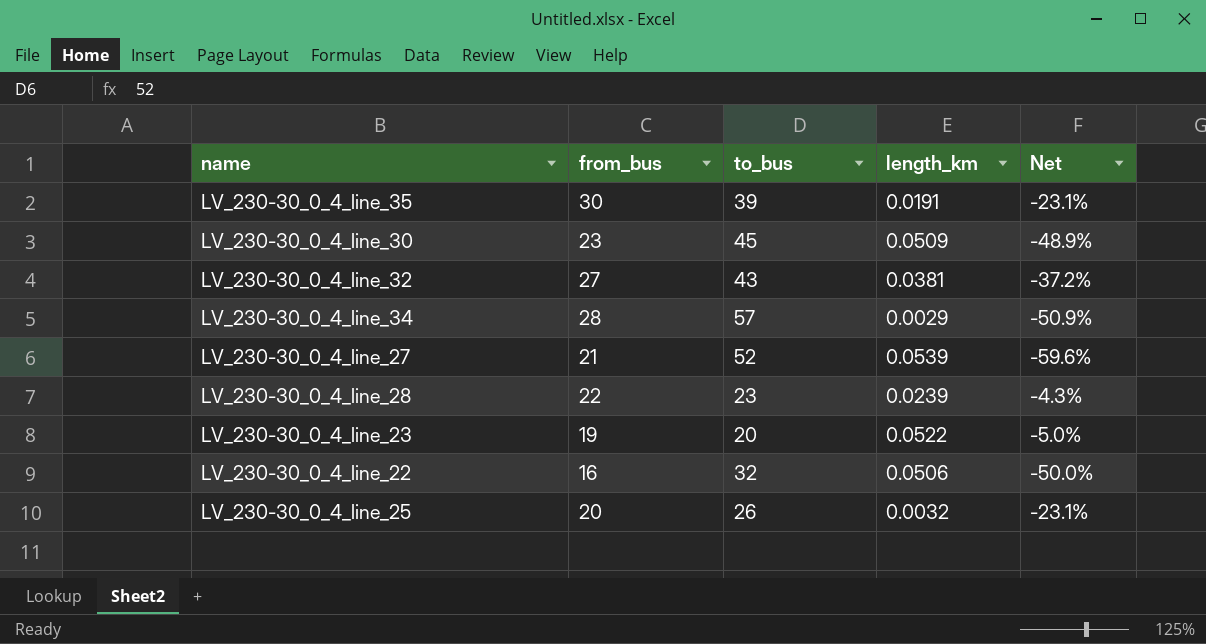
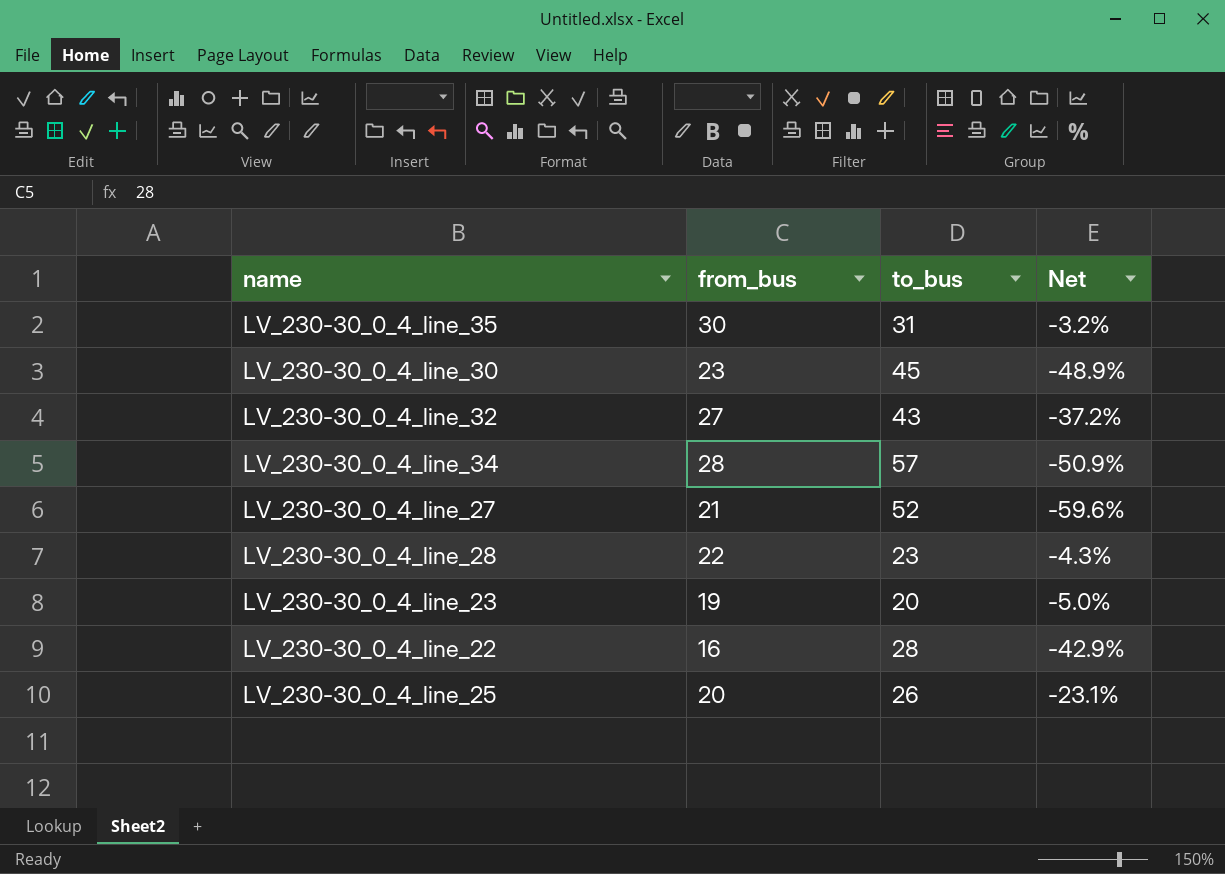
column length_km | position: 4 -> none
LV_230-30_0_4_line_35 | to_bus: 39 -> 31
LV_230-30_0_4_line_35 | Net: -23.1% -> -3.2%
LV_230-30_0_4_line_22 | to_bus: 32 -> 28
LV_230-30_0_4_line_22 | Net: -50.0% -> -42.9%

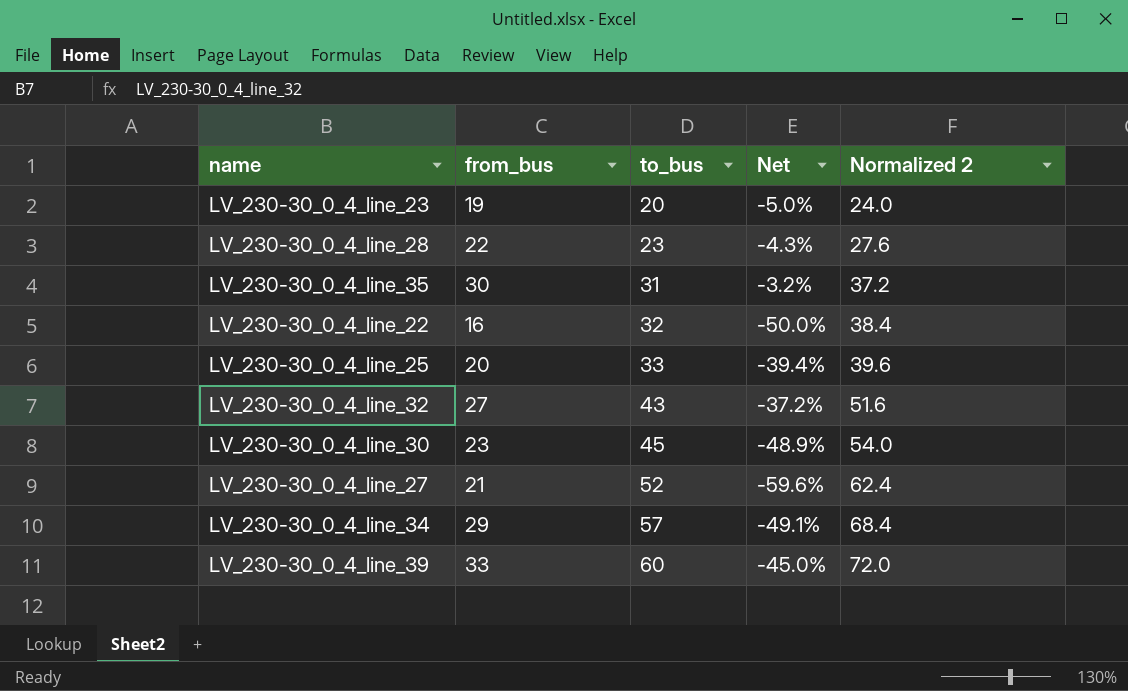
row order: none -> to_bus ascending
column Normalized 2 | formula: none -> [to_bus] * 1.2
LV_230-30_0_4_line_22 | to_bus: 28 -> 32
LV_230-30_0_4_line_22 | Net: -42.9% -> -50.0%
LV_230-30_0_4_line_25 | to_bus: 26 -> 33
LV_230-30_0_4_line_25 | Net: -23.1% -> -39.4%
LV_230-30_0_4_line_34 | from_bus: 28 -> 29
LV_230-30_0_4_line_34 | Net: -50.9% -> -49.1%
row LV_230-30_0_4_line_39: none -> 33 | 60 | -45.0% | 72.0

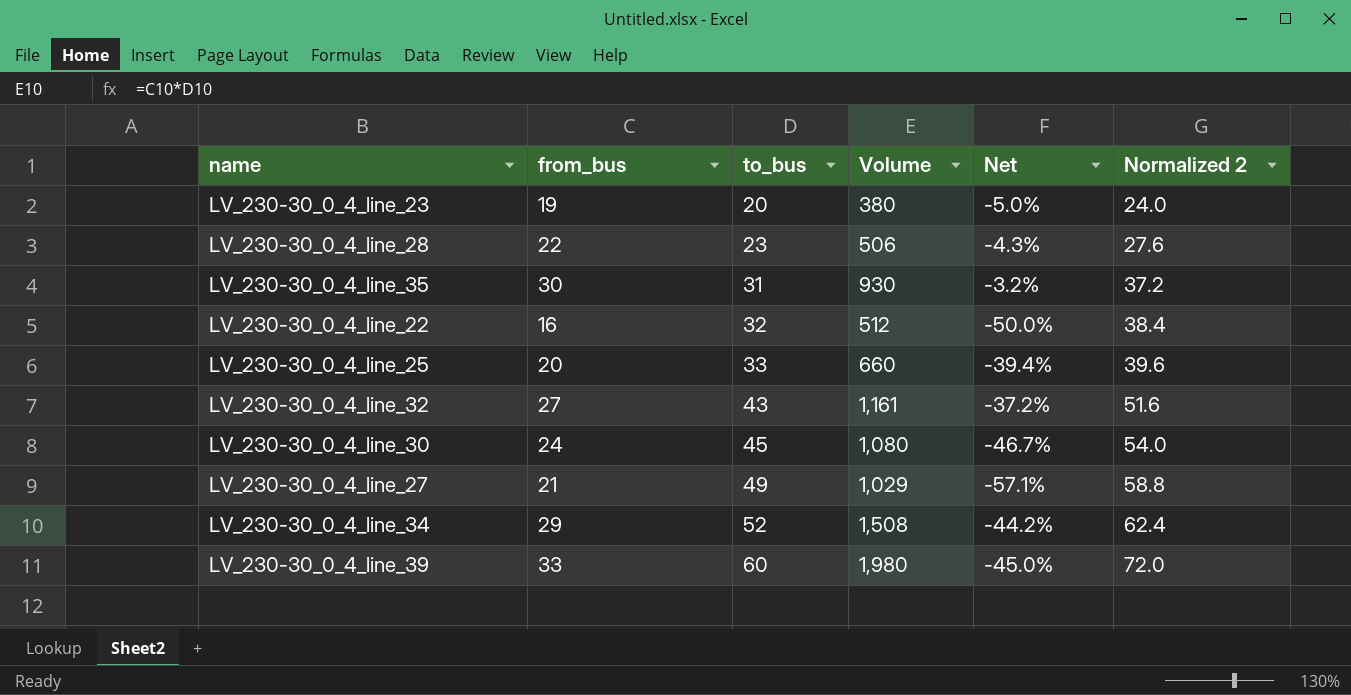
column Volume | formula: none -> [from_bus] * [to_bus]
LV_230-30_0_4_line_30 | from_bus: 23 -> 24
LV_230-30_0_4_line_30 | Net: -48.9% -> -46.7%
LV_230-30_0_4_line_27 | to_bus: 52 -> 49
LV_230-30_0_4_line_27 | Net: -59.6% -> -57.1%
LV_230-30_0_4_line_27 | Normalized 2: 62.4 -> 58.8
LV_230-30_0_4_line_34 | to_bus: 57 -> 52
LV_230-30_0_4_line_34 | Net: -49.1% -> -44.2%
LV_230-30_0_4_line_34 | Normalized 2: 68.4 -> 62.4

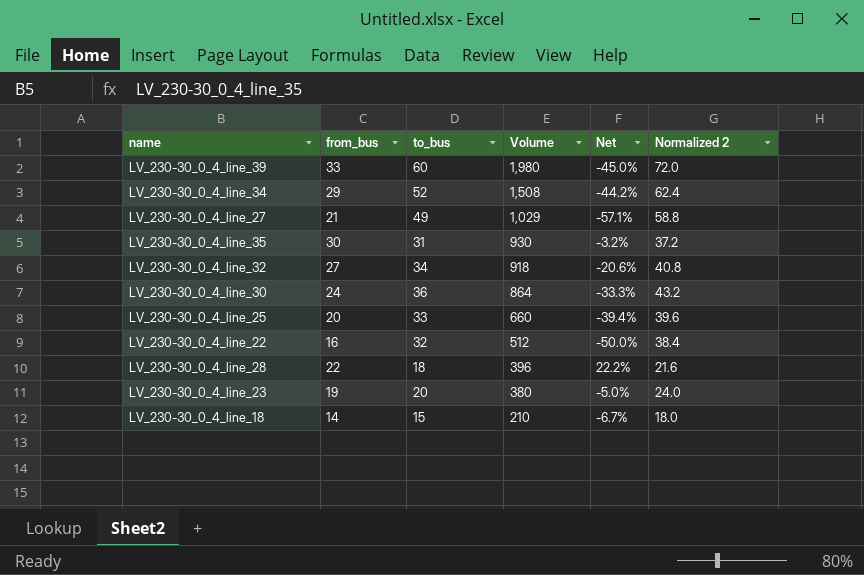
row order: to_bus ascending -> Volume descending
LV_230-30_0_4_line_32 | to_bus: 43 -> 34
LV_230-30_0_4_line_32 | Volume: 1,161 -> 918
LV_230-30_0_4_line_32 | Net: -37.2% -> -20.6%
LV_230-30_0_4_line_32 | Normalized 2: 51.6 -> 40.8
LV_230-30_0_4_line_30 | to_bus: 45 -> 36
LV_230-30_0_4_line_30 | Volume: 1,080 -> 864
LV_230-30_0_4_line_30 | Net: -46.7% -> -33.3%
LV_230-30_0_4_line_30 | Normalized 2: 54.0 -> 43.2
LV_230-30_0_4_line_28 | to_bus: 23 -> 18
LV_230-30_0_4_line_28 | Volume: 506 -> 396
LV_230-30_0_4_line_28 | Net: -4.3% -> 22.2%
LV_230-30_0_4_line_28 | Normalized 2: 27.6 -> 21.6
row LV_230-30_0_4_line_18: none -> 14 | 15 | 210 | -6.7% | 18.0

